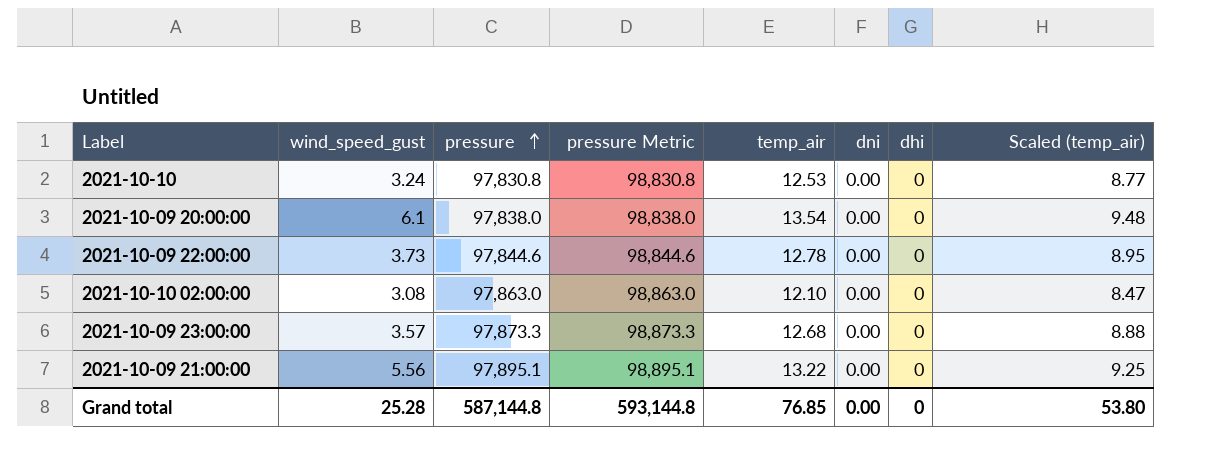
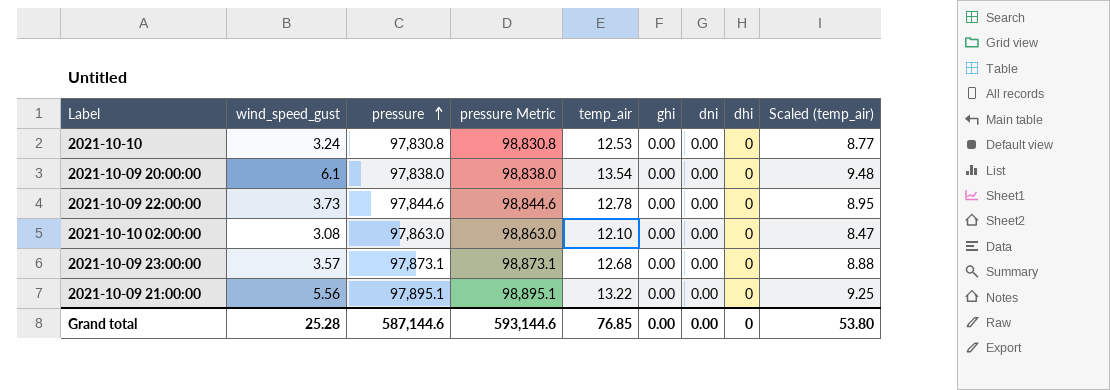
column ghi | position: none -> 6
2021-10-09 23:00:00 | pressure: 97,873.3 -> 97,873.1
2021-10-09 23:00:00 | pressure Metric: 98,873.3 -> 98,873.1
Grand total | pressure: 587,144.8 -> 587,144.6
Grand total | pressure Metric: 593,144.8 -> 593,144.6

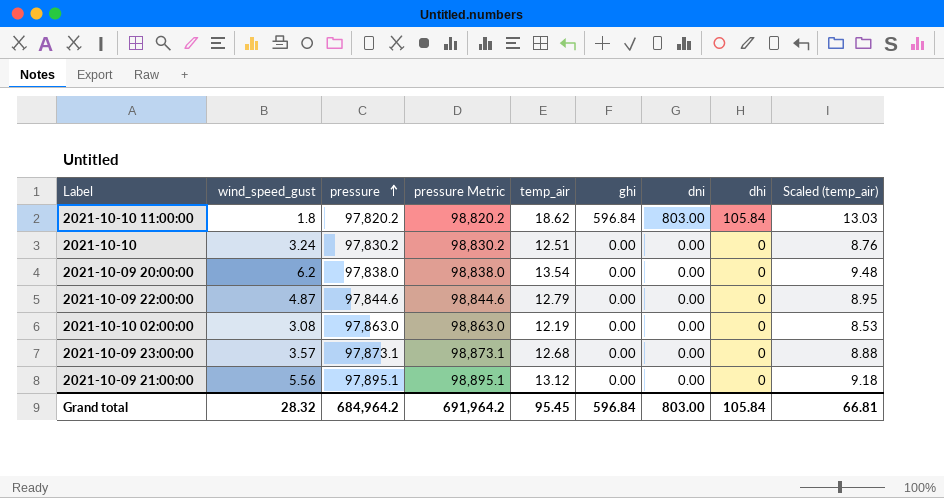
row 2021-10-10 11:00:00: none -> 1.8 | 97,820.2 | 98,820.2 | 18.62 | 596.84 | 803.00 | 105.84 | 13.03
2021-10-10 | pressure: 97,830.8 -> 97,830.2
2021-10-10 | pressure Metric: 98,830.8 -> 98,830.2
2021-10-10 | temp_air: 12.53 -> 12.51
2021-10-10 | Scaled (temp_air): 8.77 -> 8.76
2021-10-09 20:00:00 | wind_speed_gust: 6.1 -> 6.2
2021-10-09 22:00:00 | wind_speed_gust: 3.73 -> 4.87
2021-10-09 22:00:00 | temp_air: 12.78 -> 12.79
2021-10-10 02:00:00 | temp_air: 12.10 -> 12.19
2021-10-10 02:00:00 | Scaled (temp_air): 8.47 -> 8.53
2021-10-09 21:00:00 | temp_air: 13.22 -> 13.12
2021-10-09 21:00:00 | Scaled (temp_air): 9.25 -> 9.18
Grand total | wind_speed_gust: 25.28 -> 28.32
Grand total | pressure: 587,144.6 -> 684,964.2
Grand total | pressure Metric: 593,144.6 -> 691,964.2
Grand total | temp_air: 76.85 -> 95.45
Grand total | ghi: 0.00 -> 596.84
Grand total | dni: 0.00 -> 803.00
Grand total | dhi: 0 -> 105.84
Grand total | Scaled (temp_air): 53.80 -> 66.81

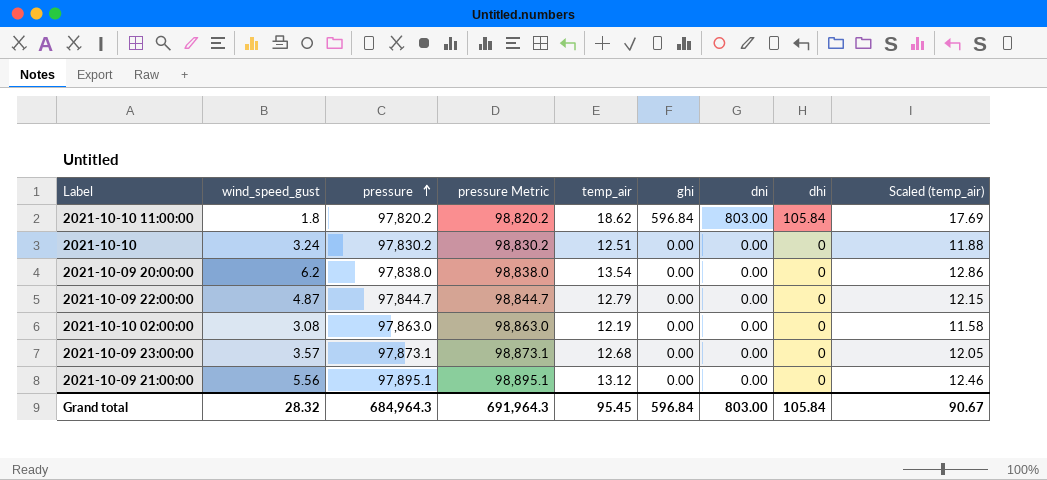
column Scaled (temp_air) | formula: [temp_air] * 0.7 -> [temp_air] * 0.95
2021-10-09 22:00:00 | pressure: 97,844.6 -> 97,844.7
2021-10-09 22:00:00 | pressure Metric: 98,844.6 -> 98,844.7
Grand total | pressure: 684,964.2 -> 684,964.3
Grand total | pressure Metric: 691,964.2 -> 691,964.3
Grand total | Scaled (temp_air): 66.81 -> 90.67

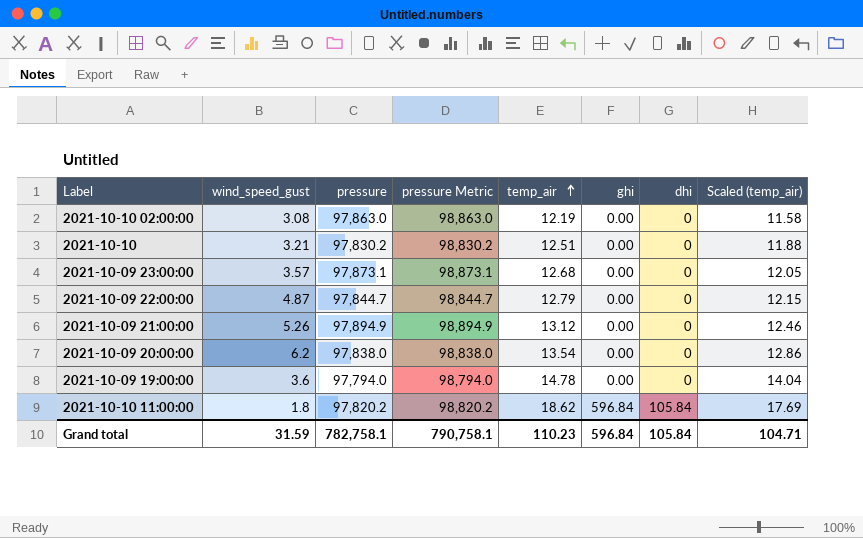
row order: pressure ascending -> temp_air ascending
column dni | position: 7 -> none
2021-10-10 | wind_speed_gust: 3.24 -> 3.21
2021-10-09 21:00:00 | wind_speed_gust: 5.56 -> 5.26
2021-10-09 21:00:00 | pressure: 97,895.1 -> 97,894.9
2021-10-09 21:00:00 | pressure Metric: 98,895.1 -> 98,894.9
row 2021-10-09 19:00:00: none -> 3.6 | 97,794.0 | 98,794.0 | 14.78 | 0.00 | 0 | 14.04
Grand total | wind_speed_gust: 28.32 -> 31.59
Grand total | pressure: 684,964.3 -> 782,758.1
Grand total | pressure Metric: 691,964.3 -> 790,758.1
Grand total | temp_air: 95.45 -> 110.23
Grand total | Scaled (temp_air): 90.67 -> 104.71

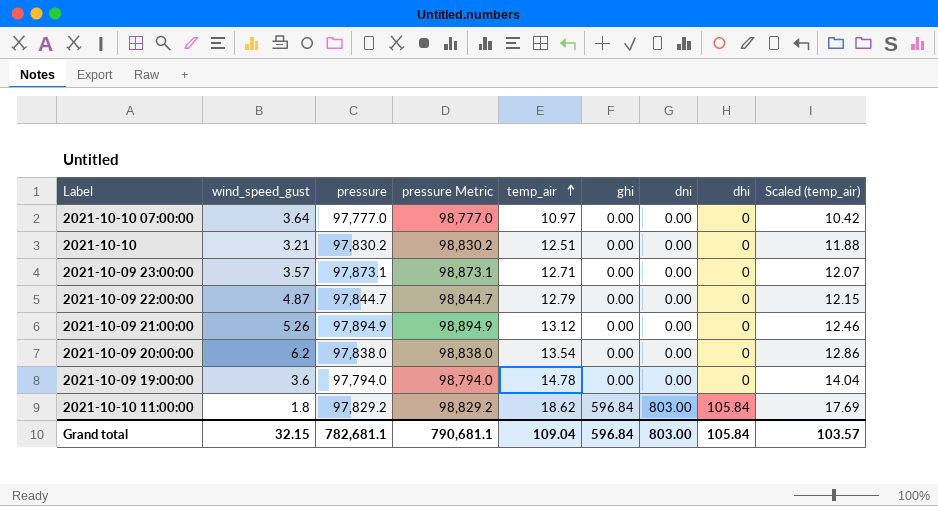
column dni | position: none -> 7
row 2021-10-10 02:00:00: 3.08 | 97,863.0 | 98,863.0 | 12.19 | 0.00 | 0 | 11.58 -> none
row 2021-10-10 07:00:00: none -> 3.64 | 97,777.0 | 98,777.0 | 10.97 | 0.00 | 0.00 | 0 | 10.42
2021-10-09 23:00:00 | temp_air: 12.68 -> 12.71
2021-10-09 23:00:00 | Scaled (temp_air): 12.05 -> 12.07
2021-10-10 11:00:00 | pressure: 97,820.2 -> 97,829.2
2021-10-10 11:00:00 | pressure Metric: 98,820.2 -> 98,829.2
Grand total | wind_speed_gust: 31.59 -> 32.15
Grand total | pressure: 782,758.1 -> 782,681.1
Grand total | pressure Metric: 790,758.1 -> 790,681.1
Grand total | temp_air: 110.23 -> 109.04
Grand total | Scaled (temp_air): 104.71 -> 103.57

